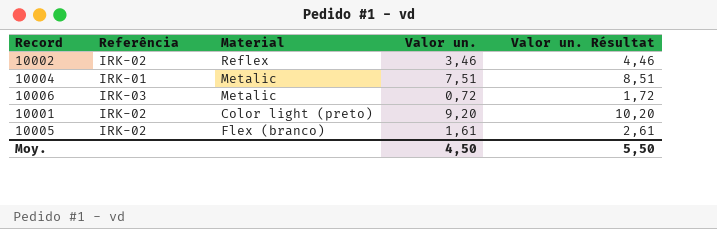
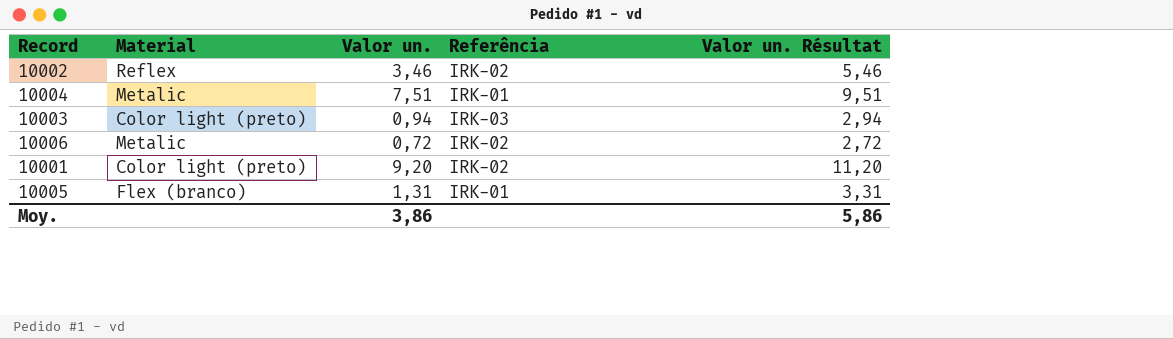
column Referência | position: 2 -> 4
column Valor un. Résultat | formula: [Valor un.] + 1 -> [Valor un.] + 2
row 10003: none -> Color light (preto) | 0,94 | IRK-03 | 2,94
10006 | Referência: IRK-03 -> IRK-02
10005 | Valor un.: 1,61 -> 1,31
10005 | Referência: IRK-02 -> IRK-01
Moy. | Valor un.: 4,50 -> 3,86
Moy. | Valor un. Résultat: 5,50 -> 5,86

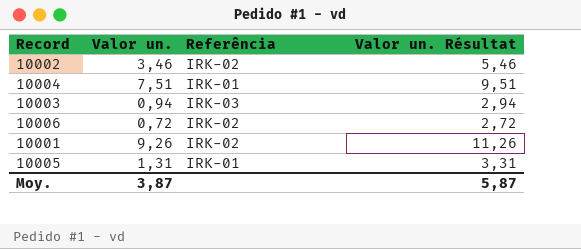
column Material | position: 2 -> none
10001 | Valor un.: 9,20 -> 9,26
10001 | Valor un. Résultat: 11,20 -> 11,26
Moy. | Valor un.: 3,86 -> 3,87
Moy. | Valor un. Résultat: 5,86 -> 5,87

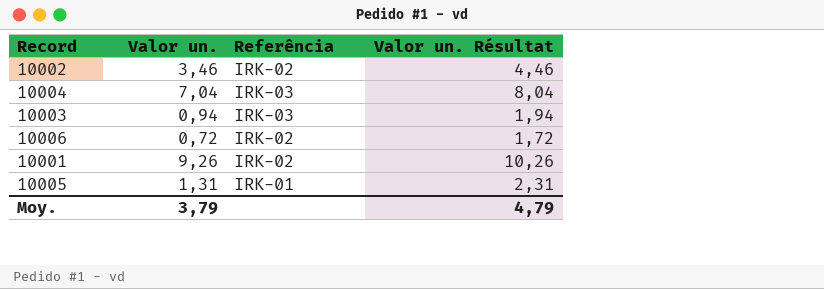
column Valor un. Résultat | formula: [Valor un.] + 2 -> [Valor un.] + 1
10004 | Valor un.: 7,51 -> 7,04
10004 | Referência: IRK-01 -> IRK-03
Moy. | Valor un.: 3,87 -> 3,79
Moy. | Valor un. Résultat: 5,87 -> 4,79

